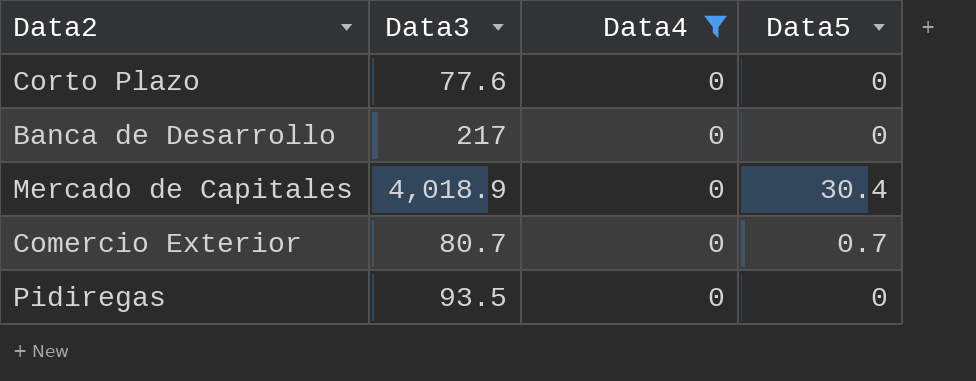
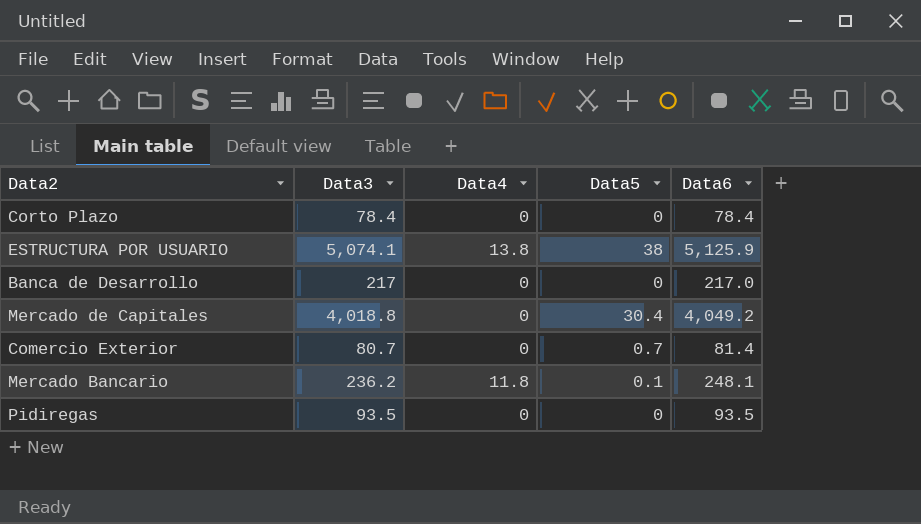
filter: Data4 = 0 -> none
column Data6 | formula: none -> [Data3] + [Data4] + [Data5]
Corto Plazo | Data3: 77.6 -> 78.4
Mercado de Capitales | Data3: 4,018.9 -> 4,018.8

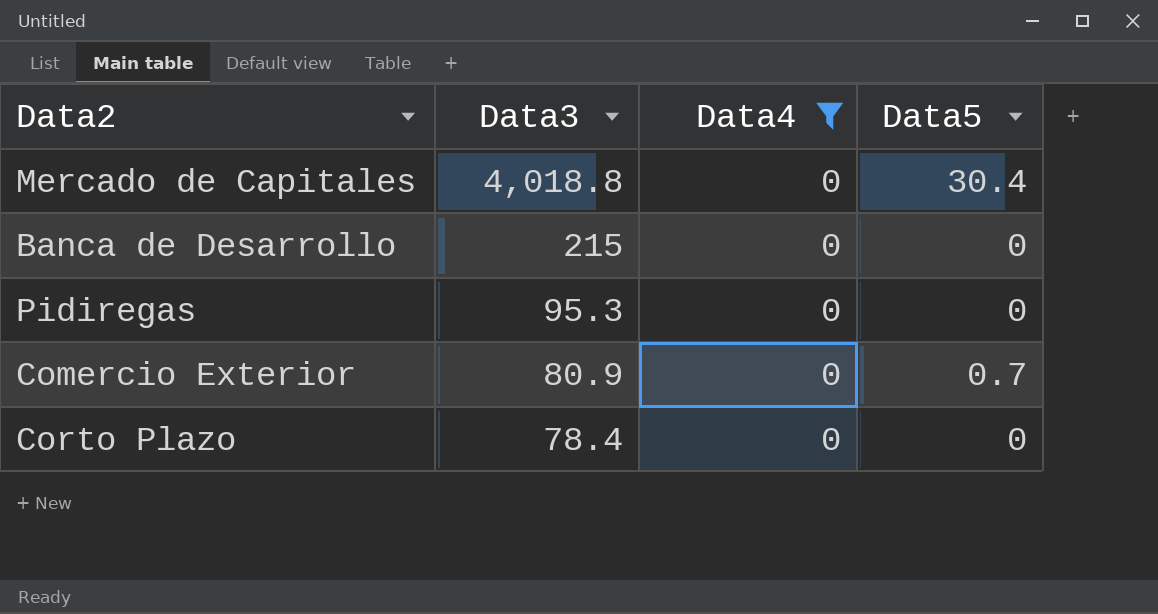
filter: none -> Data4 = 0
row order: none -> Data3 descending
column Data6 | formula: [Data3] + [Data4] + [Data5] -> none
Banca de Desarrollo | Data3: 217 -> 215
Pidiregas | Data3: 93.5 -> 95.3
Comercio Exterior | Data3: 80.7 -> 80.9

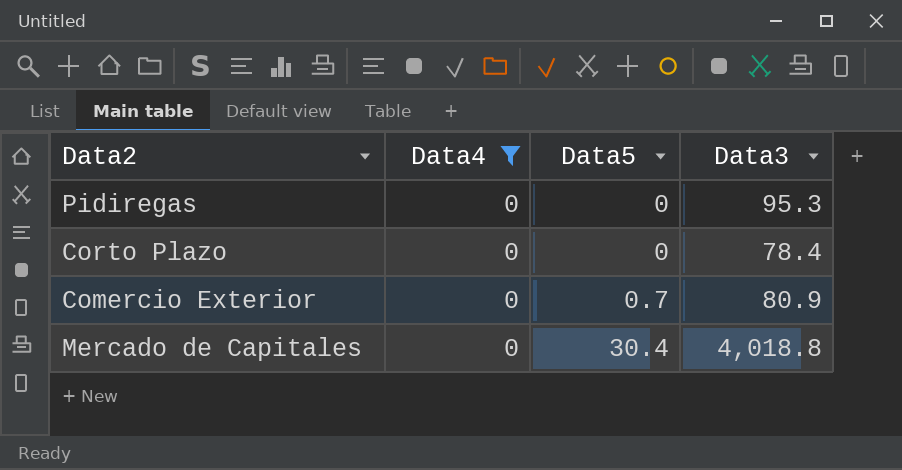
row order: Data3 descending -> Data5 ascending
column Data3 | position: 2 -> 4
row Banca de Desarrollo: 215 | 0 | 0 -> none

